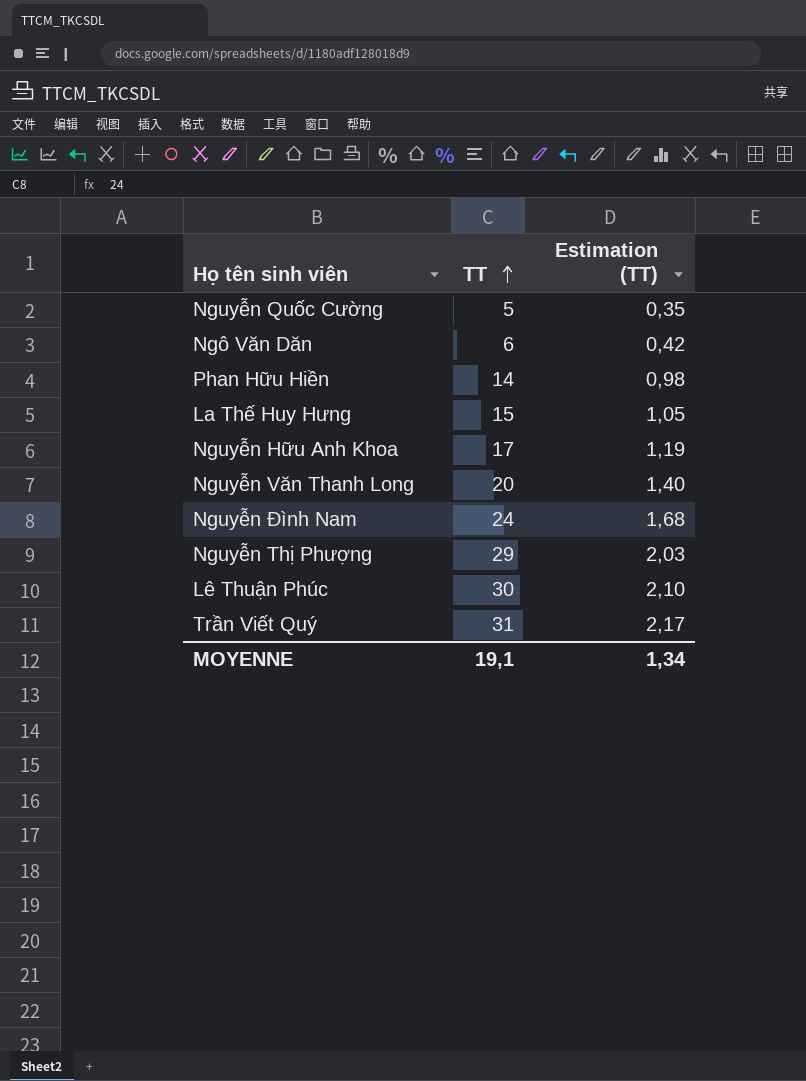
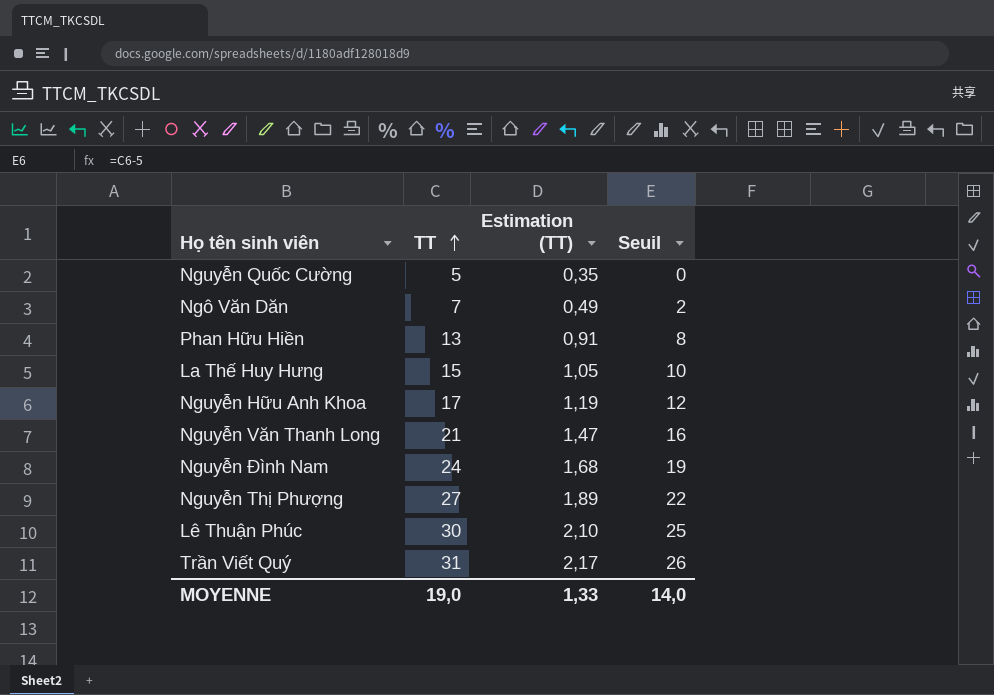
column Seuil | formula: none -> [TT] - 5
Ngô Văn Dăn | TT: 6 -> 7
Ngô Văn Dăn | Estimation (TT): 0,42 -> 0,49
Phan Hữu Hiền | TT: 14 -> 13
Phan Hữu Hiền | Estimation (TT): 0,98 -> 0,91
Nguyễn Văn Thanh Long | TT: 20 -> 21
Nguyễn Văn Thanh Long | Estimation (TT): 1,40 -> 1,47
Nguyễn Thị Phượng | TT: 29 -> 27
Nguyễn Thị Phượng | Estimation (TT): 2,03 -> 1,89
MOYENNE | TT: 19,1 -> 19,0
MOYENNE | Estimation (TT): 1,34 -> 1,33

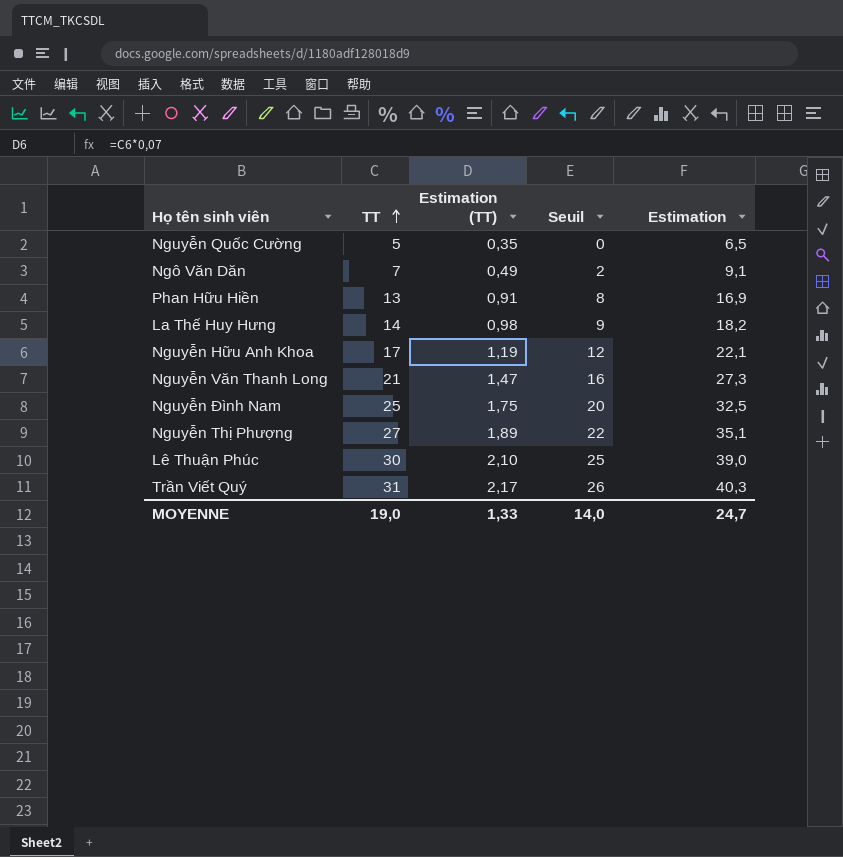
column Estimation | formula: none -> [TT] * 1,3
La Thế Huy Hưng | TT: 15 -> 14
La Thế Huy Hưng | Estimation (TT): 1,05 -> 0,98
La Thế Huy Hưng | Seuil: 10 -> 9
Nguyễn Đình Nam | TT: 24 -> 25
Nguyễn Đình Nam | Estimation (TT): 1,68 -> 1,75
Nguyễn Đình Nam | Seuil: 19 -> 20

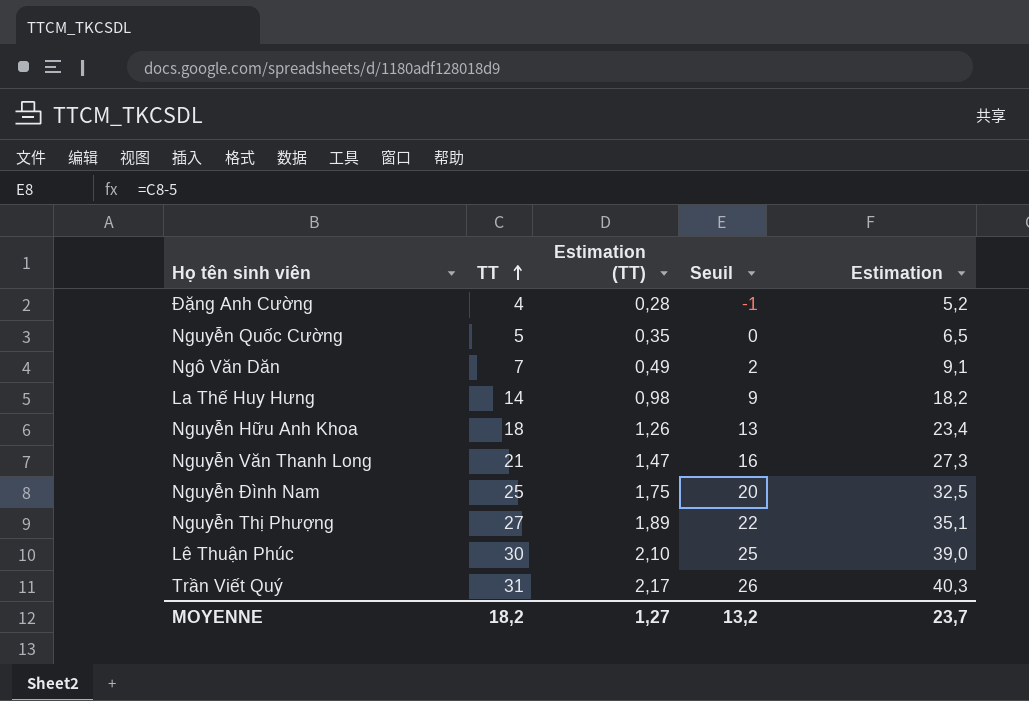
row Phan Hữu Hiền: 13 | 0,91 | 8 | 16,9 -> none
row Đặng Anh Cường: none -> 4 | 0,28 | -1 | 5,2
Nguyễn Hữu Anh Khoa | TT: 17 -> 18
Nguyễn Hữu Anh Khoa | Estimation (TT): 1,19 -> 1,26
Nguyễn Hữu Anh Khoa | Seuil: 12 -> 13
Nguyễn Hữu Anh Khoa | Estimation: 22,1 -> 23,4
MOYENNE | TT: 19,0 -> 18,2
MOYENNE | Estimation (TT): 1,33 -> 1,27
MOYENNE | Seuil: 14,0 -> 13,2
MOYENNE | Estimation: 24,7 -> 23,7

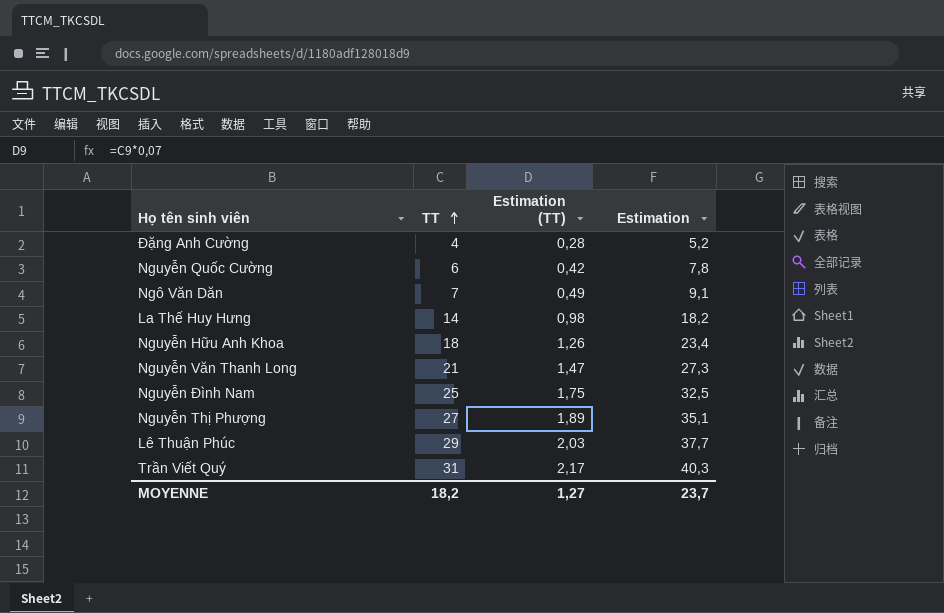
column Seuil | formula: [TT] - 5 -> none
Nguyễn Quốc Cường | TT: 5 -> 6
Nguyễn Quốc Cường | Estimation (TT): 0,35 -> 0,42
Nguyễn Quốc Cường | Estimation: 6,5 -> 7,8
Lê Thuận Phúc | TT: 30 -> 29
Lê Thuận Phúc | Estimation (TT): 2,10 -> 2,03
Lê Thuận Phúc | Estimation: 39,0 -> 37,7

